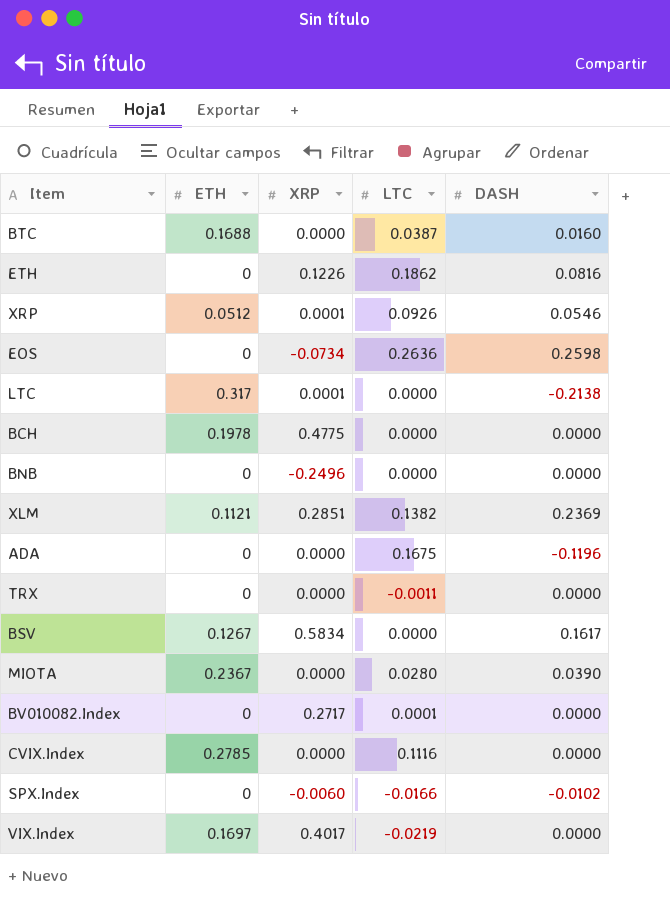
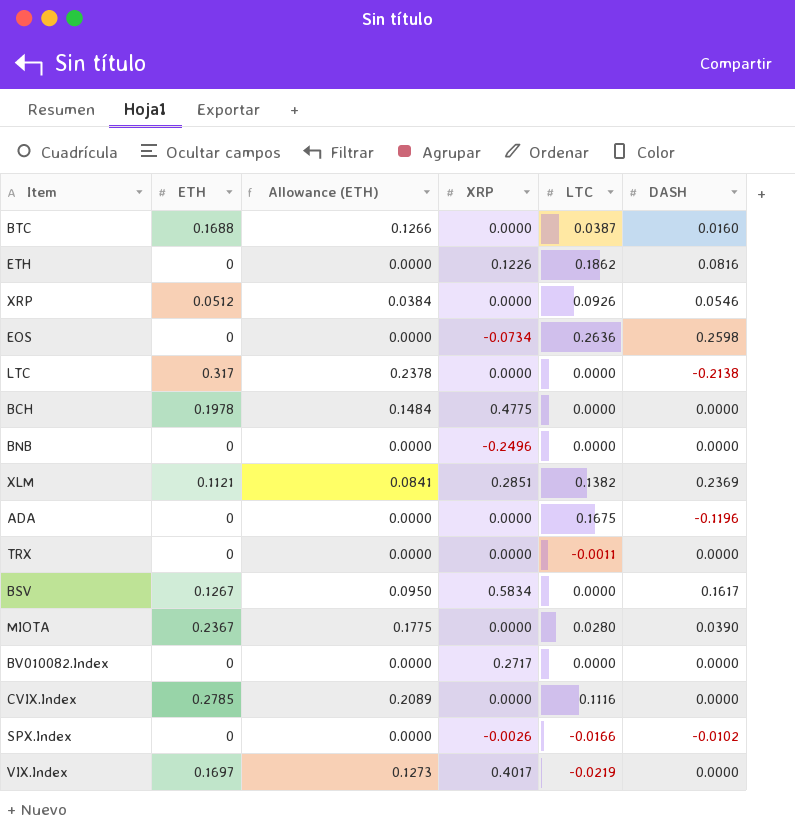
column Allowance (ETH) | formula: none -> [ETH] * 0.75
XRP | XRP: 0.0001 -> 0.0000
LTC | XRP: 0.0001 -> 0.0000
BV010082.Index | LTC: 0.0001 -> 0.0000
SPX.Index | XRP: -0.0060 -> -0.0026

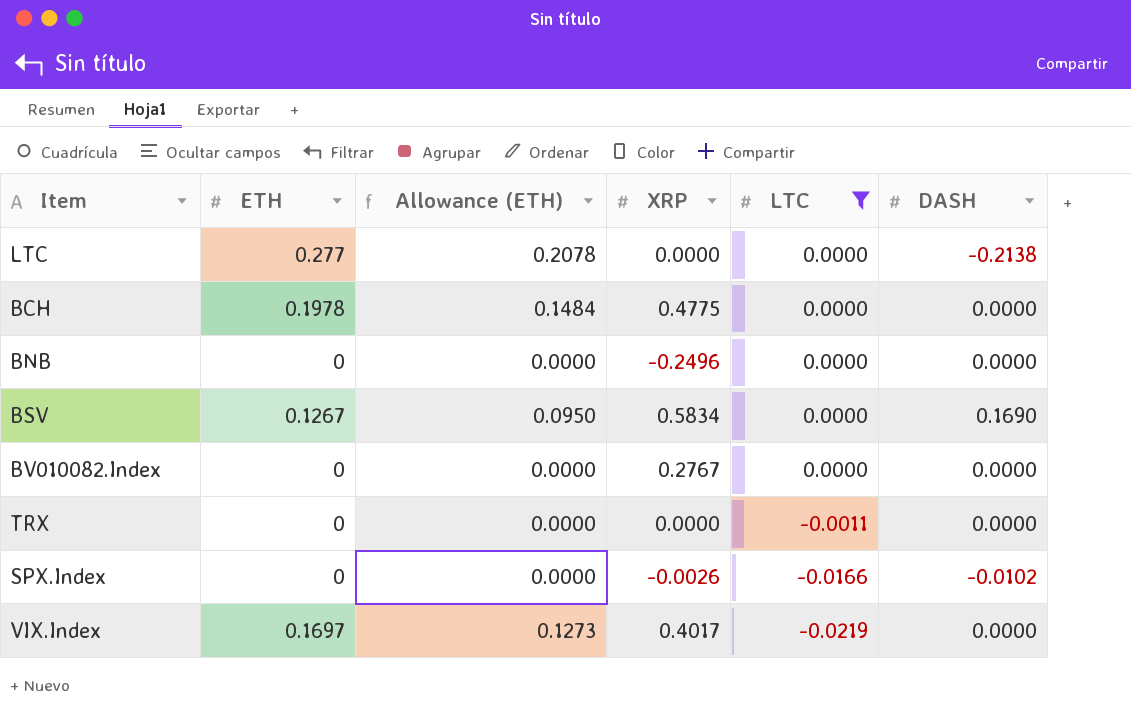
filter: none -> LTC <= 0.0000
row order: none -> LTC descending
LTC | ETH: 0.317 -> 0.277
LTC | Allowance (ETH): 0.2378 -> 0.2078
BSV | DASH: 0.1617 -> 0.1690
BV010082.Index | XRP: 0.2717 -> 0.2767

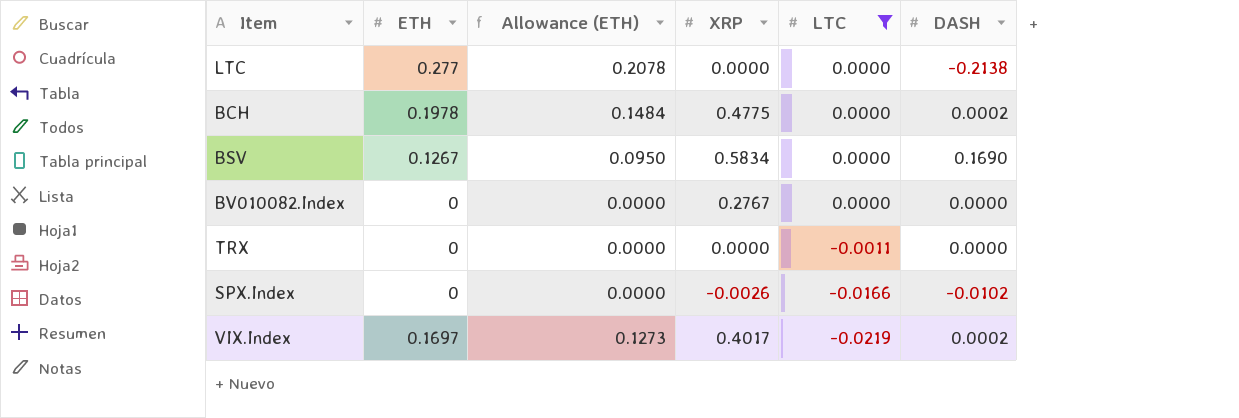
row BNB: 0 | 0.0000 | -0.2496 | 0.0000 | 0.0000 -> none
BCH | DASH: 0.0000 -> 0.0002
VIX.Index | DASH: 0.0000 -> 0.0002

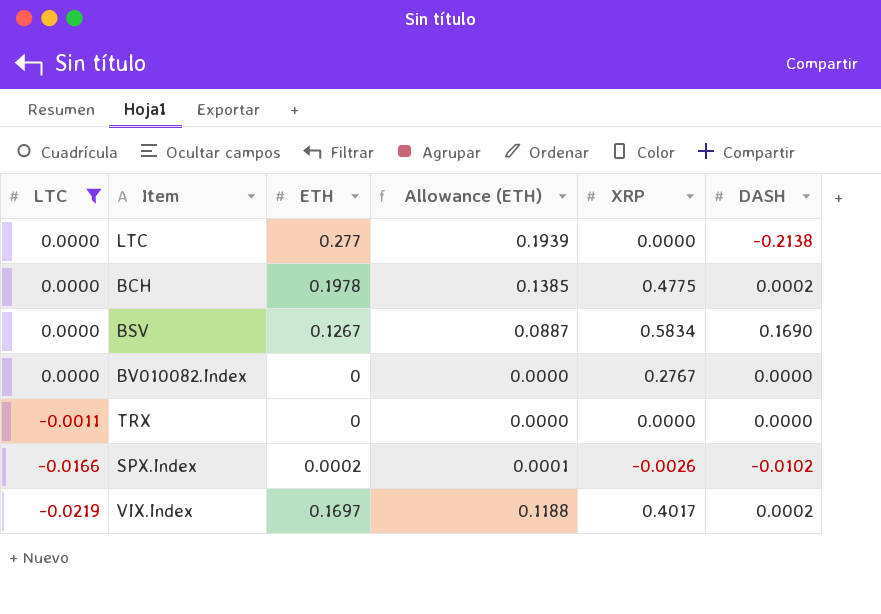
column LTC | position: 5 -> 1
column Allowance (ETH) | formula: [ETH] * 0.75 -> [ETH] * 0.7
SPX.Index | ETH: 0 -> 0.0002

